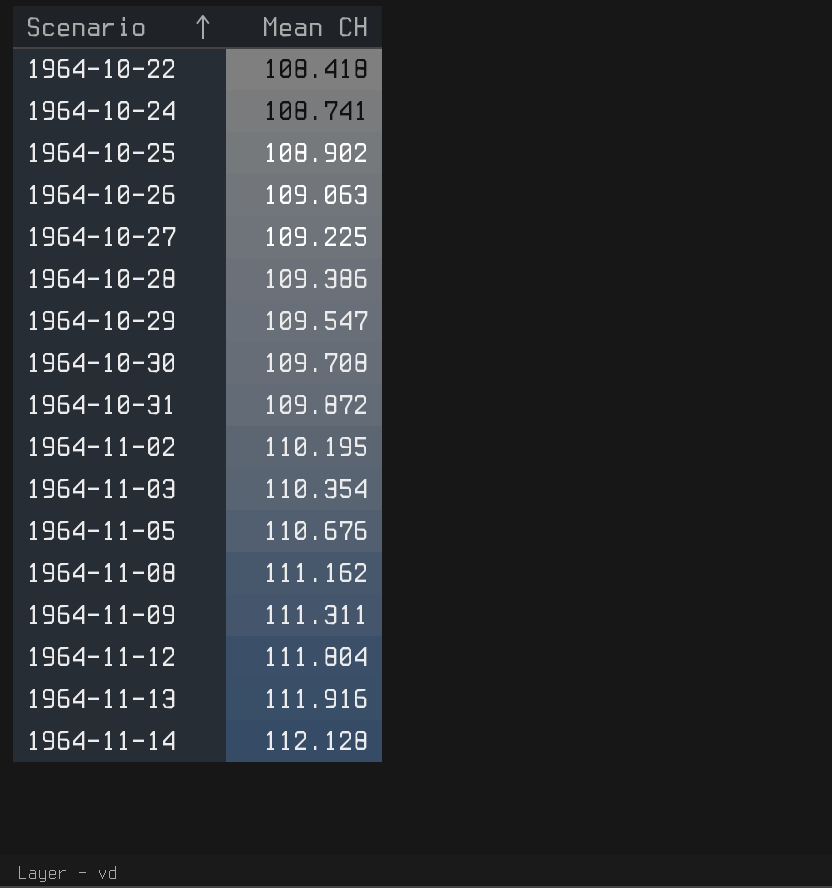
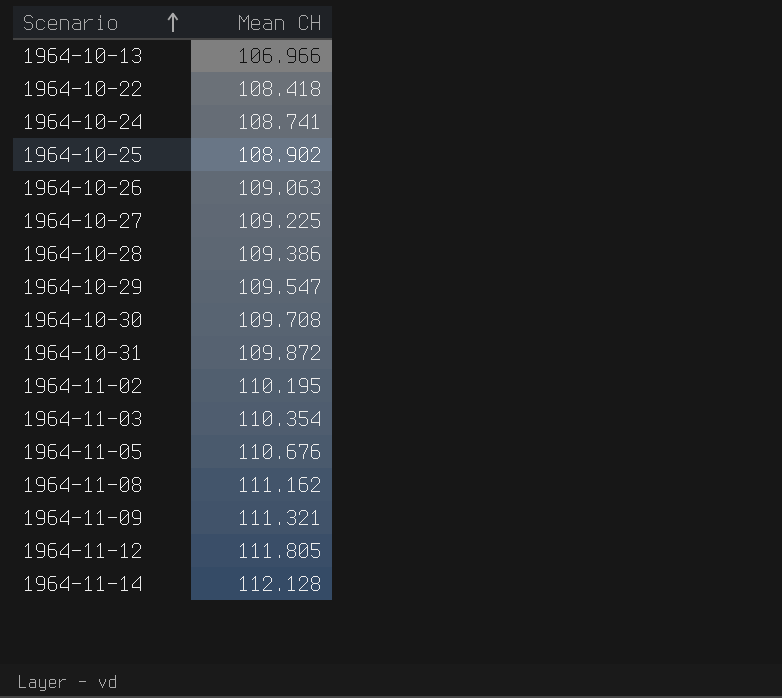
row 1964-11-13: 111.916 -> none
row 1964-10-13: none -> 106.966
1964-11-09 | Mean CH: 111.311 -> 111.321
1964-11-12 | Mean CH: 111.804 -> 111.805

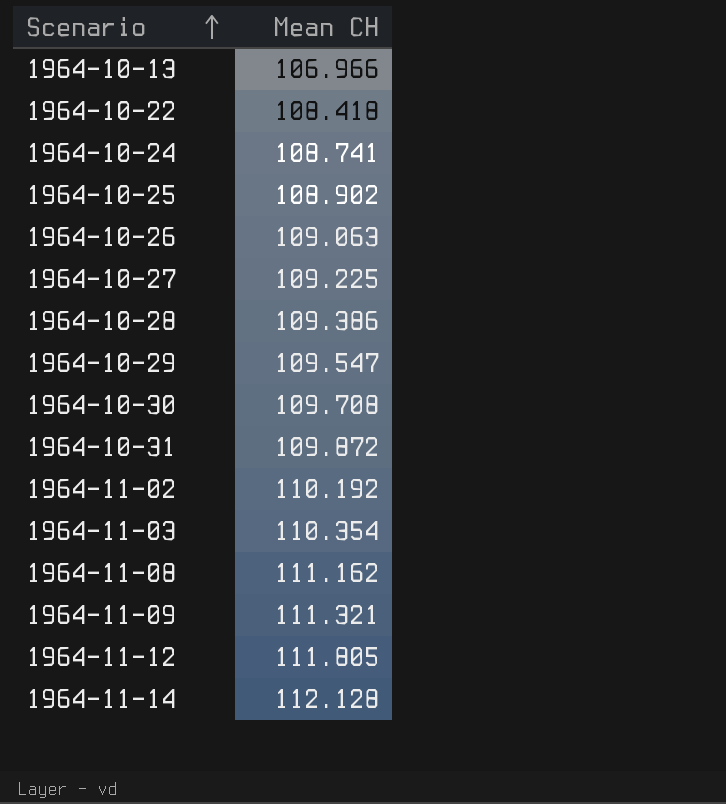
row 1964-11-05: 110.676 -> none
1964-11-02 | Mean CH: 110.195 -> 110.192

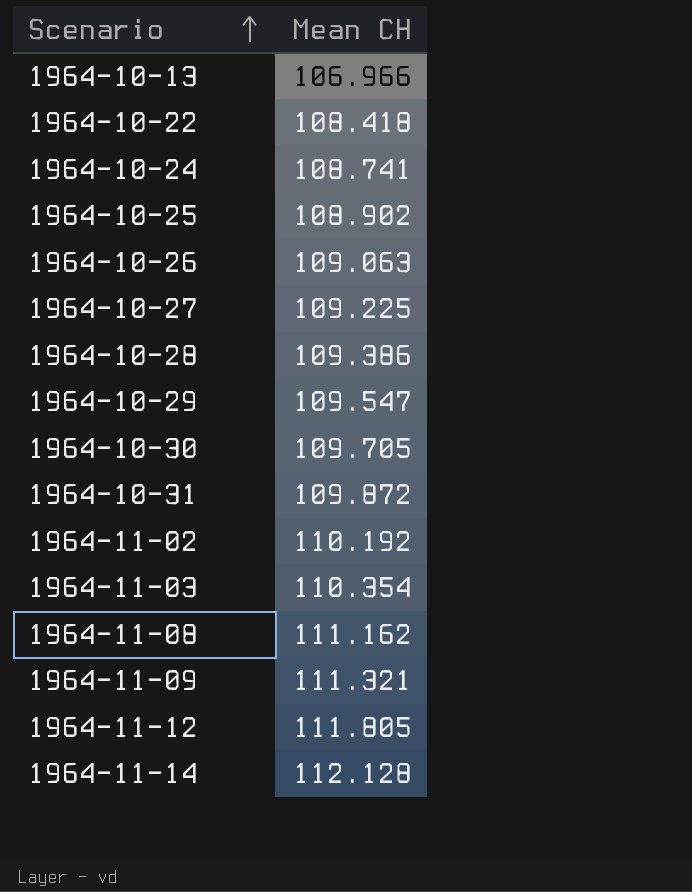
1964-10-30 | Mean CH: 109.708 -> 109.705

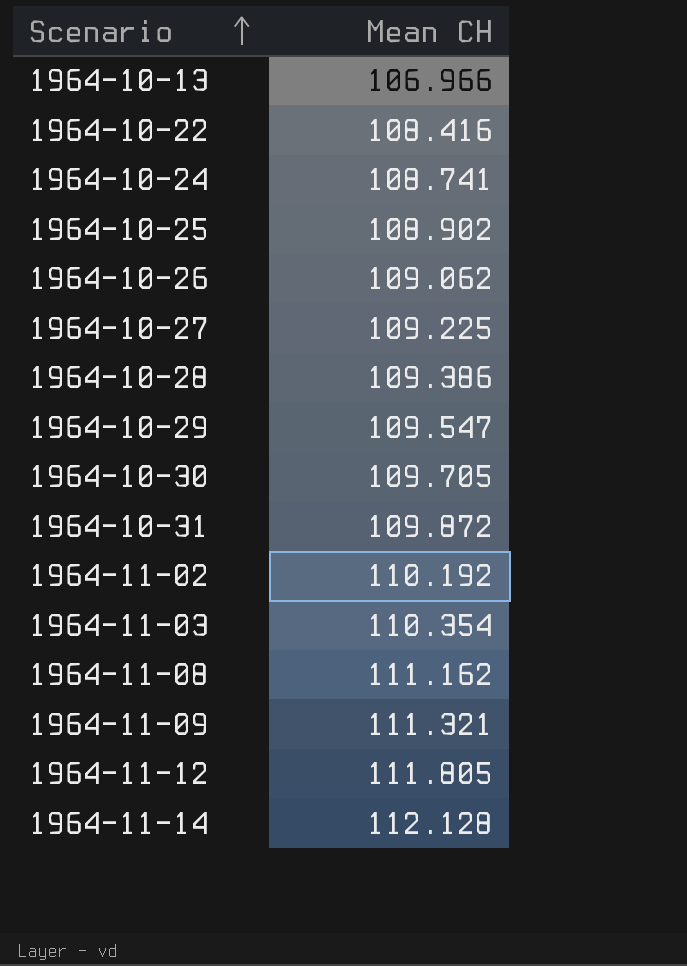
1964-10-22 | Mean CH: 108.418 -> 108.416
1964-10-26 | Mean CH: 109.063 -> 109.062

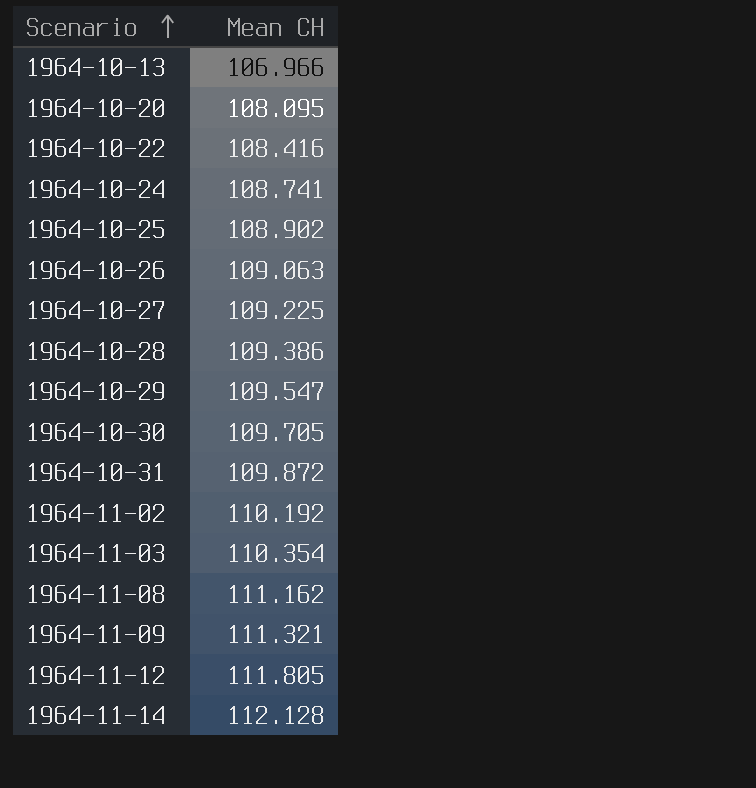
row 1964-10-20: none -> 108.095
1964-10-26 | Mean CH: 109.062 -> 109.063

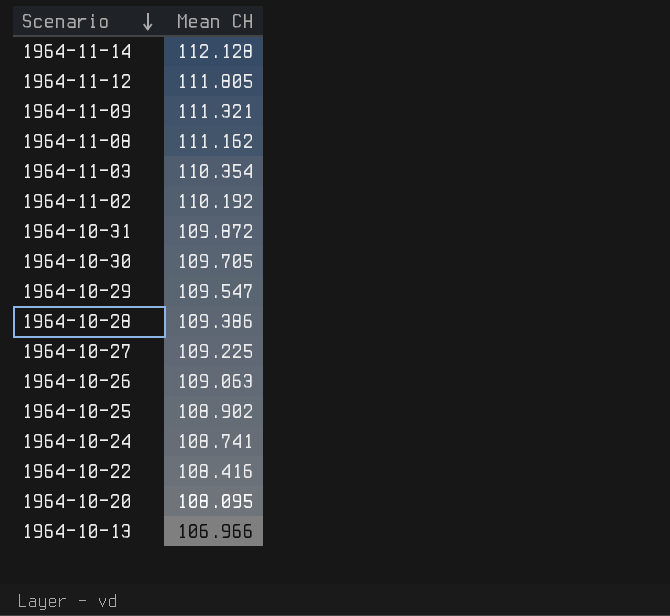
row order: Scenario ascending -> Scenario descending

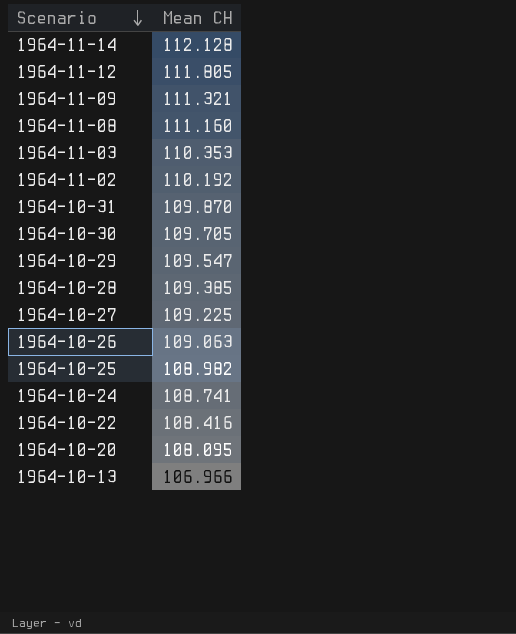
1964-11-08 | Mean CH: 111.162 -> 111.160
1964-11-03 | Mean CH: 110.354 -> 110.353
1964-10-31 | Mean CH: 109.872 -> 109.870
1964-10-28 | Mean CH: 109.386 -> 109.385
1964-10-25 | Mean CH: 108.902 -> 108.982

